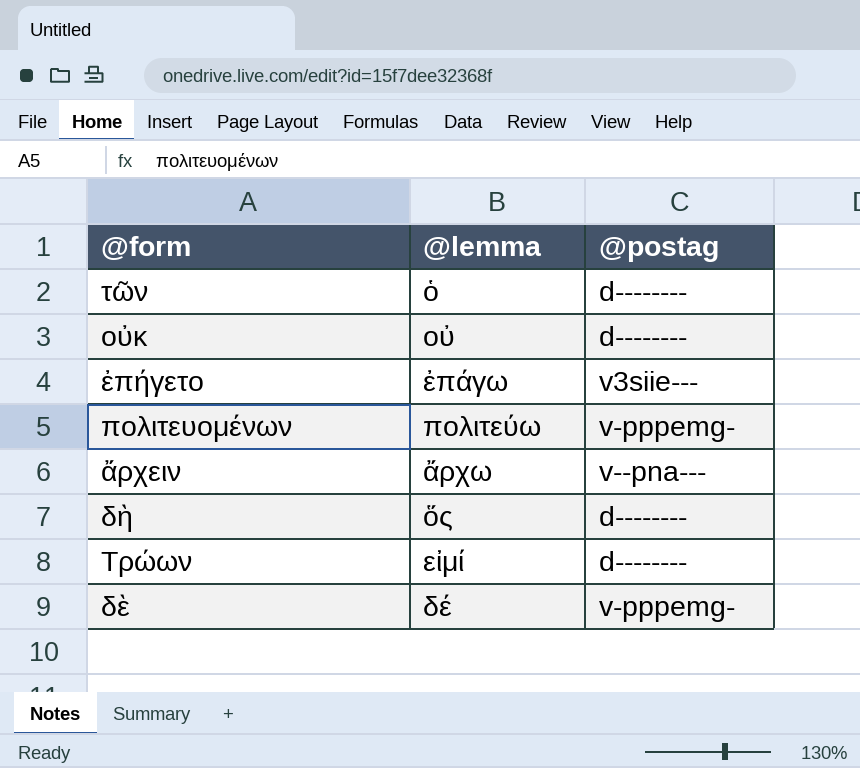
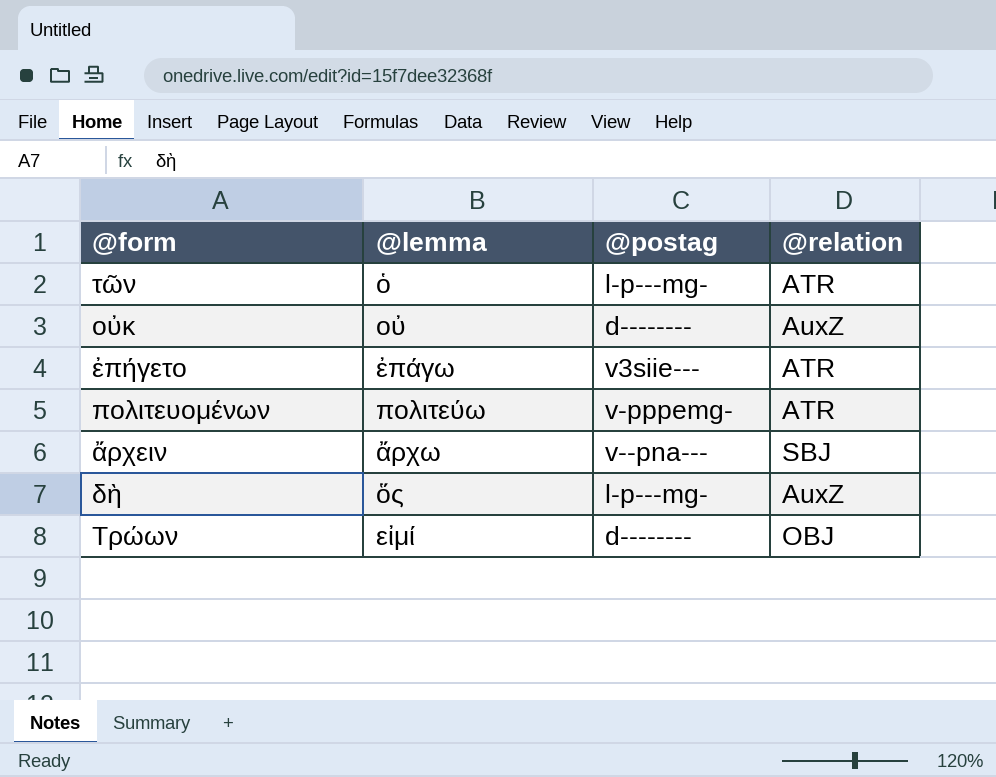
column @relation | position: none -> 4
row δὲ: δέ | v-pppemg- -> none
τῶν | @postag: d-------- -> l-p---mg-
δὴ | @postag: d-------- -> l-p---mg-

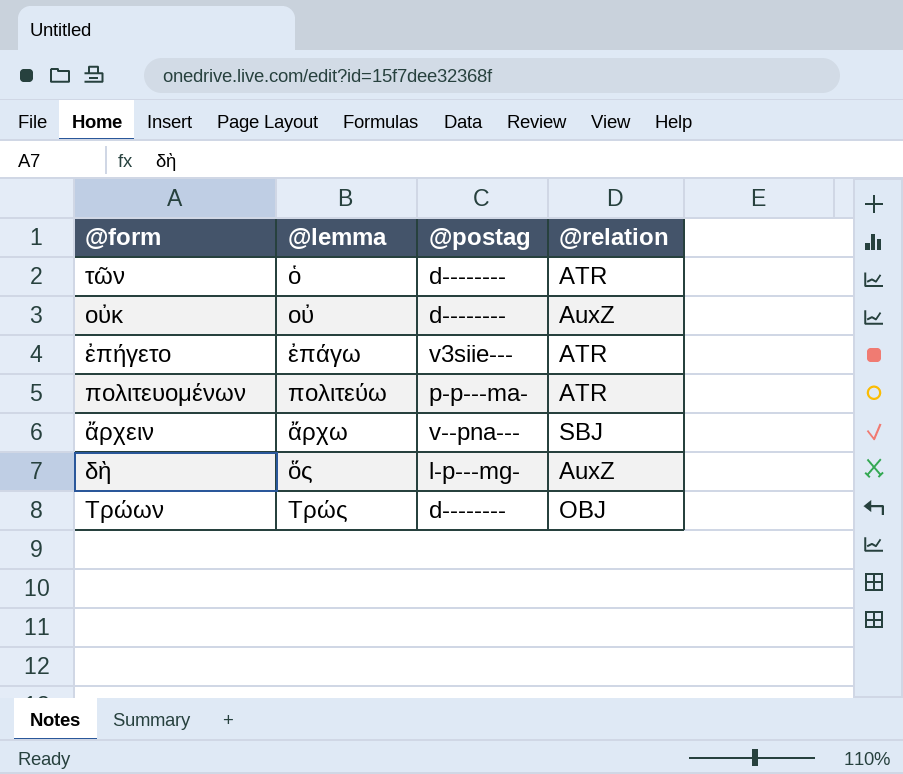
τῶν | @postag: l-p---mg- -> d--------
πολιτευομένων | @postag: v-pppemg- -> p-p---ma-
Τρώων | @lemma: εἰμί -> Τρώς

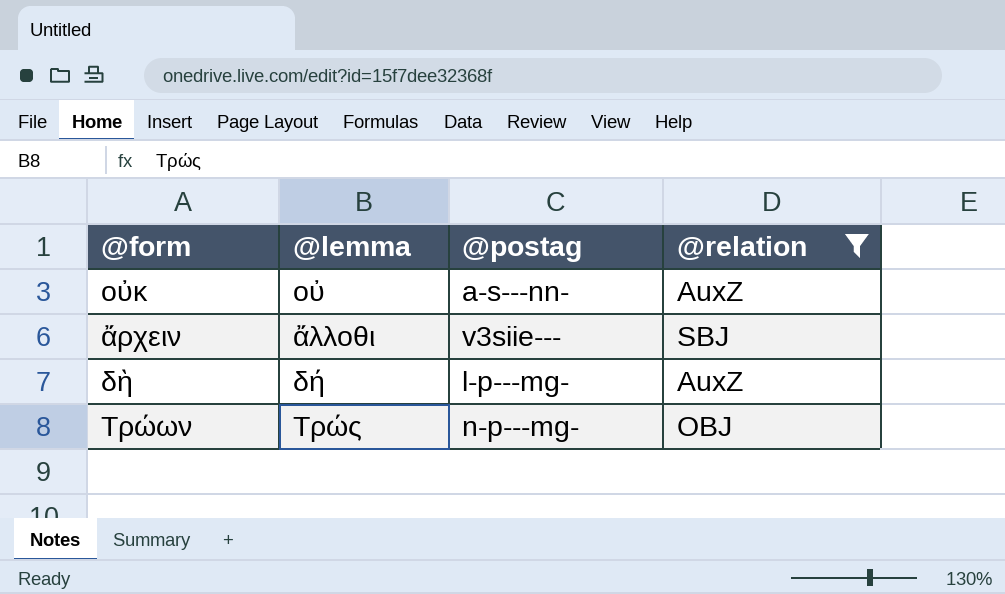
filter: none -> @relation != ATR
οὐκ | @postag: d-------- -> a-s---nn-
ἄρχειν | @lemma: ἄρχω -> ἄλλοθι
ἄρχειν | @postag: v--pna--- -> v3siie---
δὴ | @lemma: ὅς -> δή
Τρώων | @postag: d-------- -> n-p---mg-

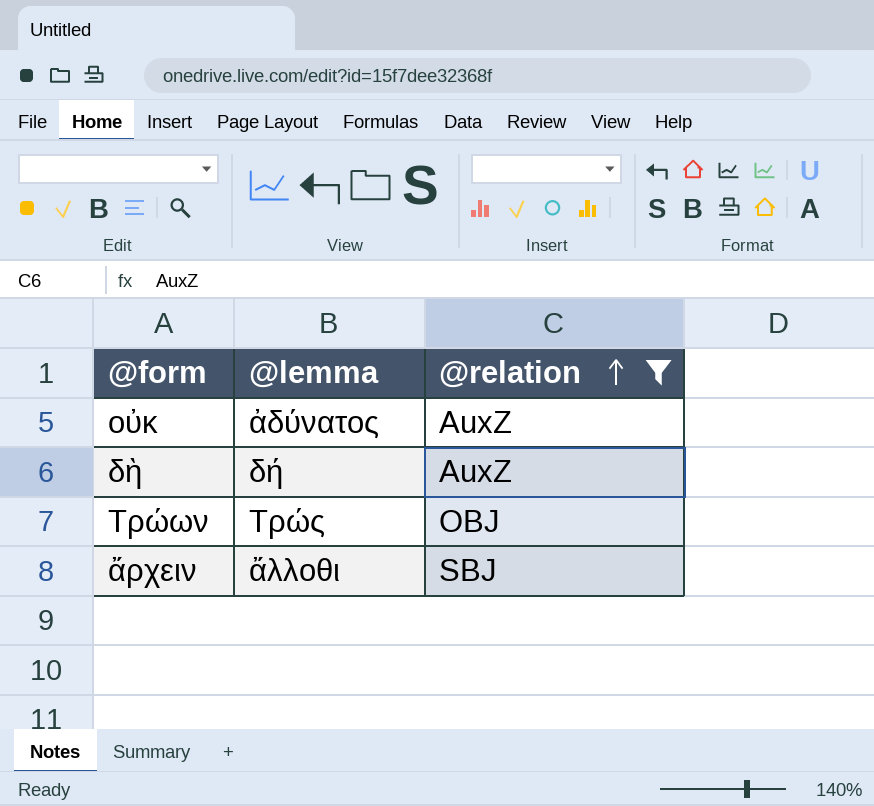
row order: none -> @relation ascending
column @postag | position: 3 -> none
οὐκ | @lemma: οὐ -> ἀδύνατος

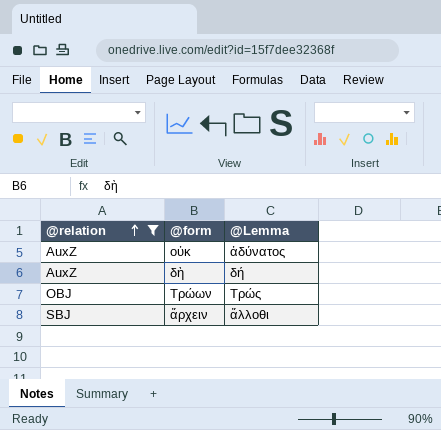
column @relation | position: 3 -> 1
column name: @lemma -> @Lemma

